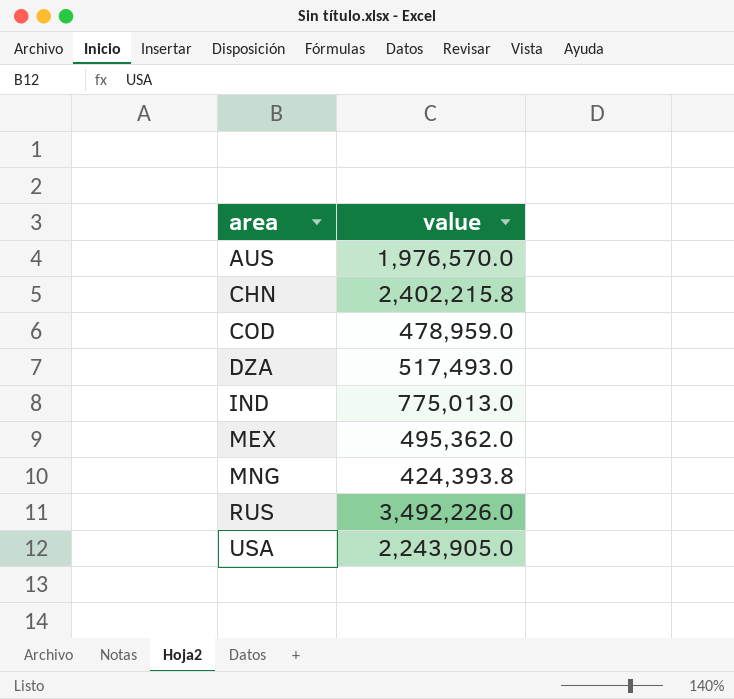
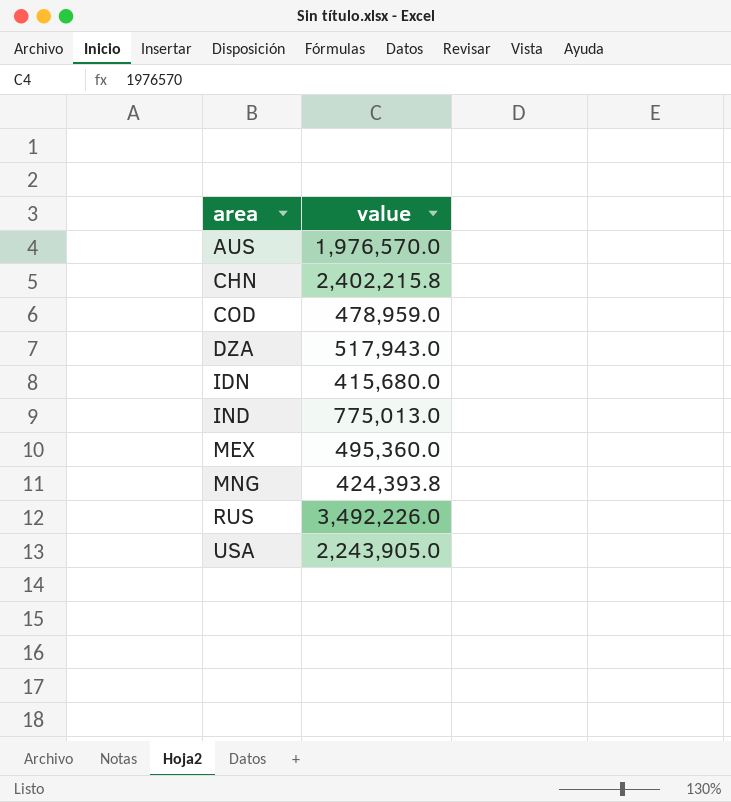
DZA | value: 517,493.0 -> 517,943.0
row IDN: none -> 415,680.0
MEX | value: 495,362.0 -> 495,360.0

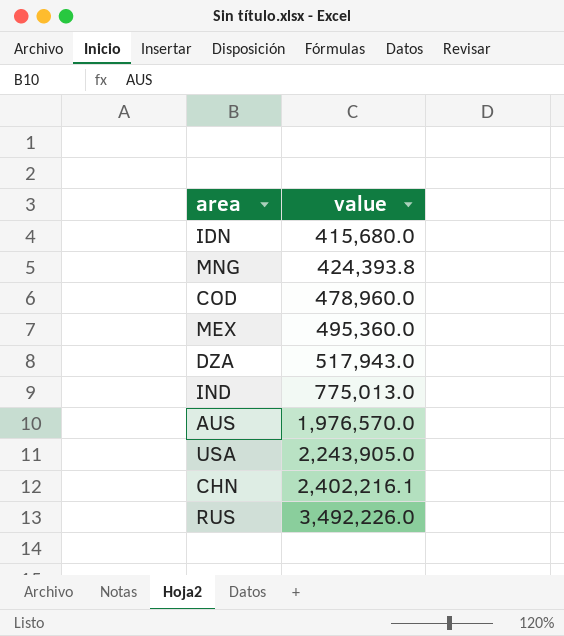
row order: area ascending -> value ascending
COD | value: 478,959.0 -> 478,960.0
CHN | value: 2,402,215.8 -> 2,402,216.1

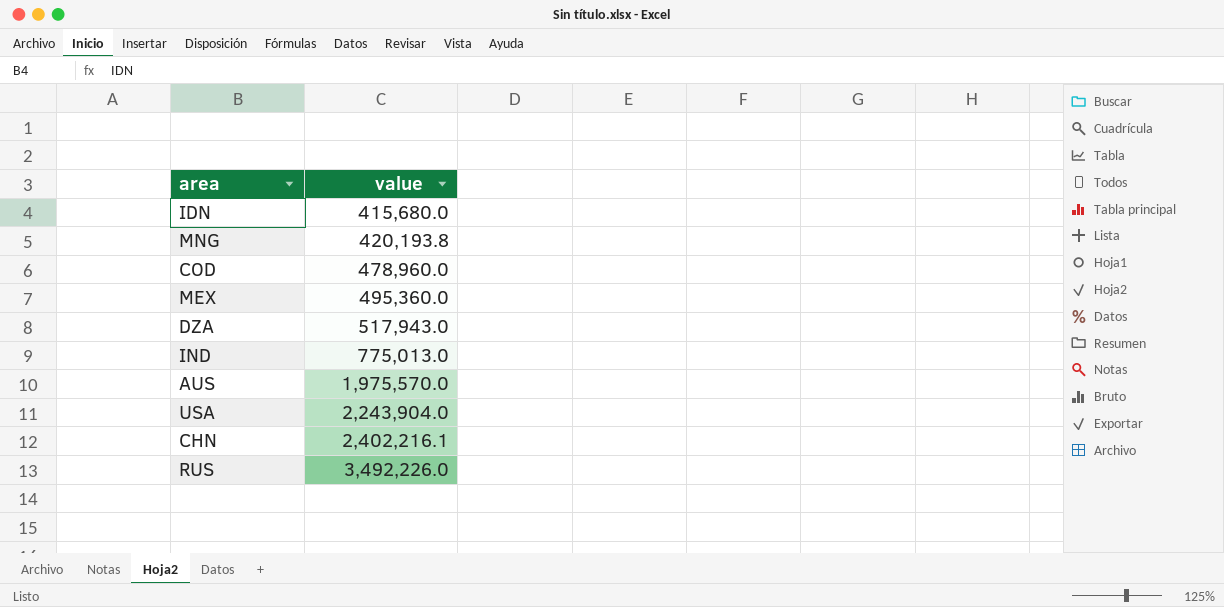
MNG | value: 424,393.8 -> 420,193.8
AUS | value: 1,976,570.0 -> 1,975,570.0
USA | value: 2,243,905.0 -> 2,243,904.0

